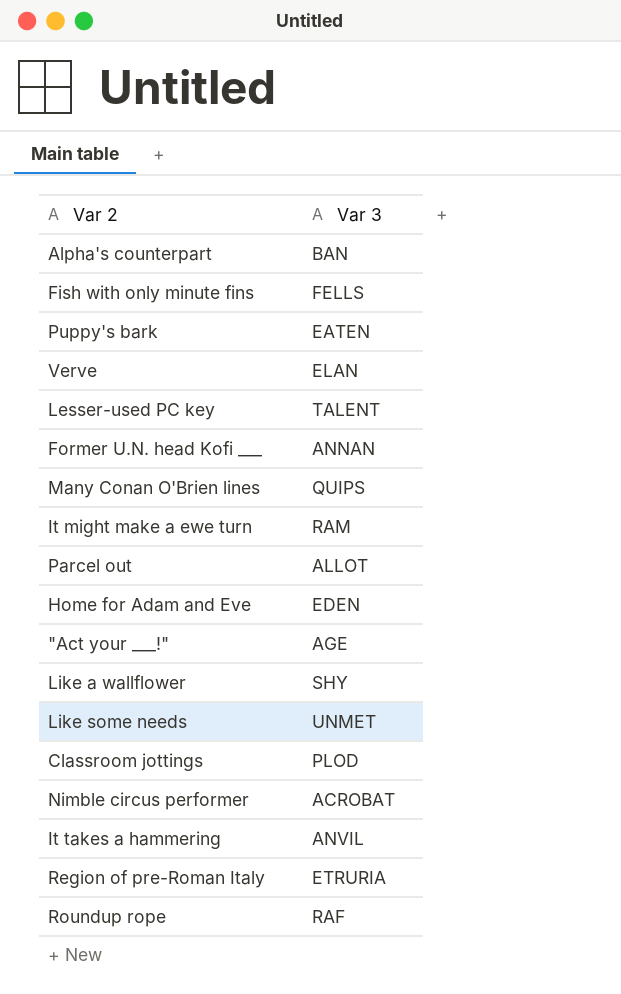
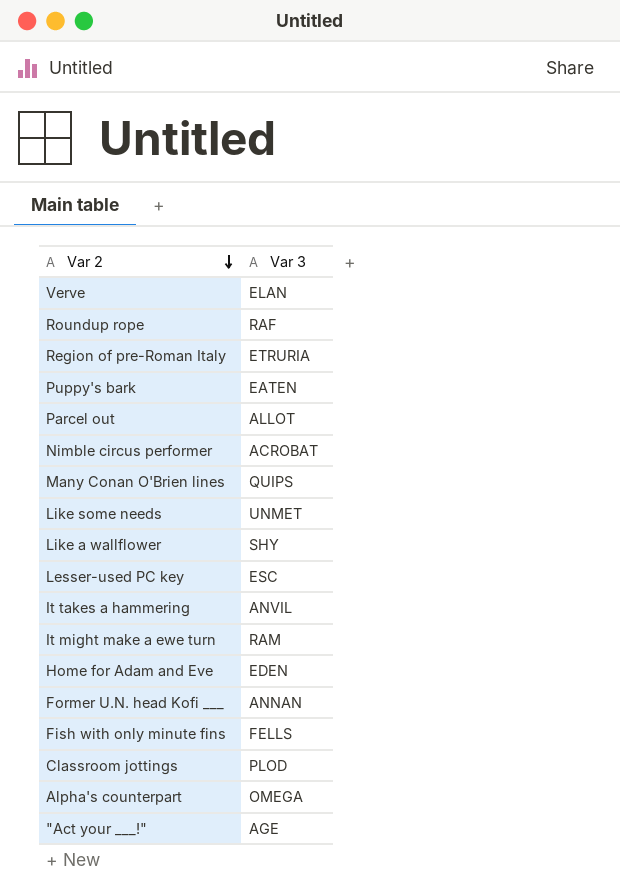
row order: none -> Var 2 descending
Lesser-used PC key | Var 3: TALENT -> ESC
Alpha's counterpart | Var 3: BAN -> OMEGA

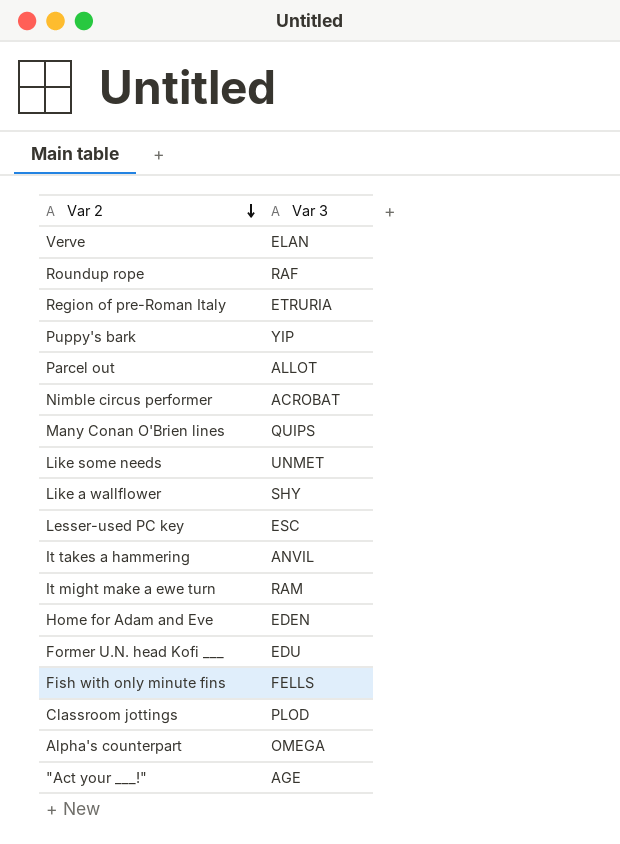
Puppy's bark | Var 3: EATEN -> YIP
Former U.N. head Kofi ___ | Var 3: ANNAN -> EDU

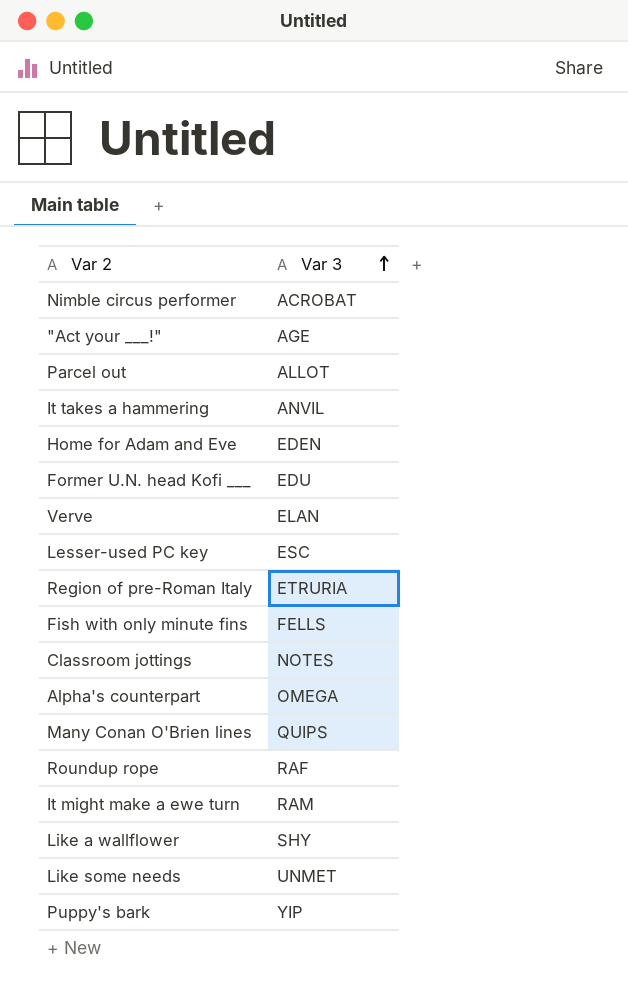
row order: Var 2 descending -> Var 3 ascending
Classroom jottings | Var 3: PLOD -> NOTES

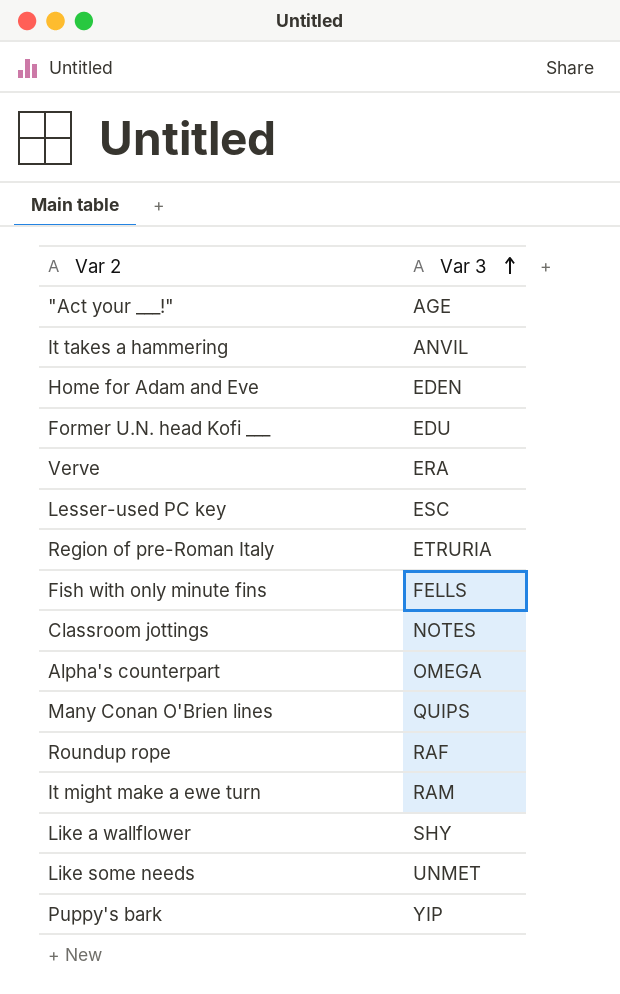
row Nimble circus performer: ACROBAT -> none
row Parcel out: ALLOT -> none
Verve | Var 3: ELAN -> ERA

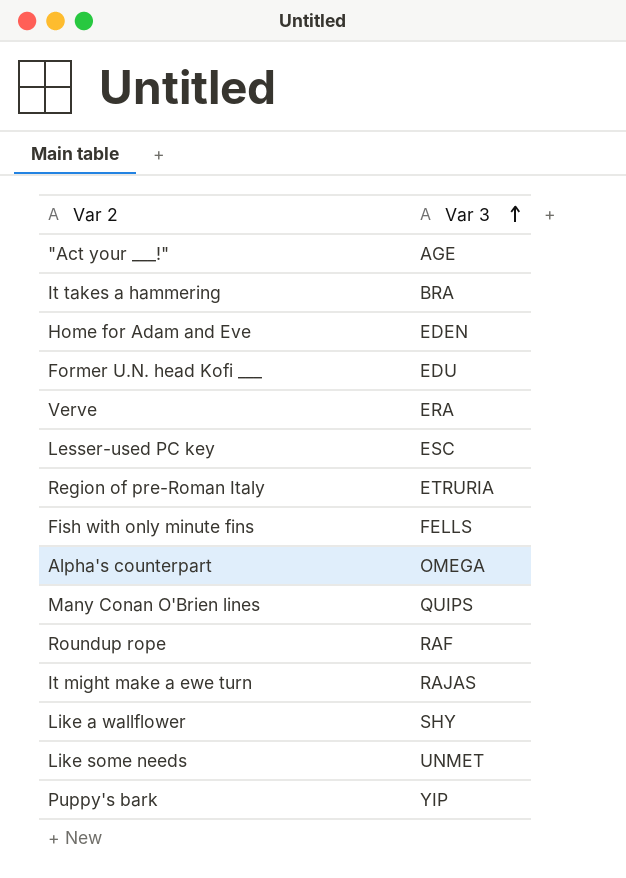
row Classroom jottings: NOTES -> none
It takes a hammering | Var 3: ANVIL -> BRA
It might make a ewe turn | Var 3: RAM -> RAJAS

